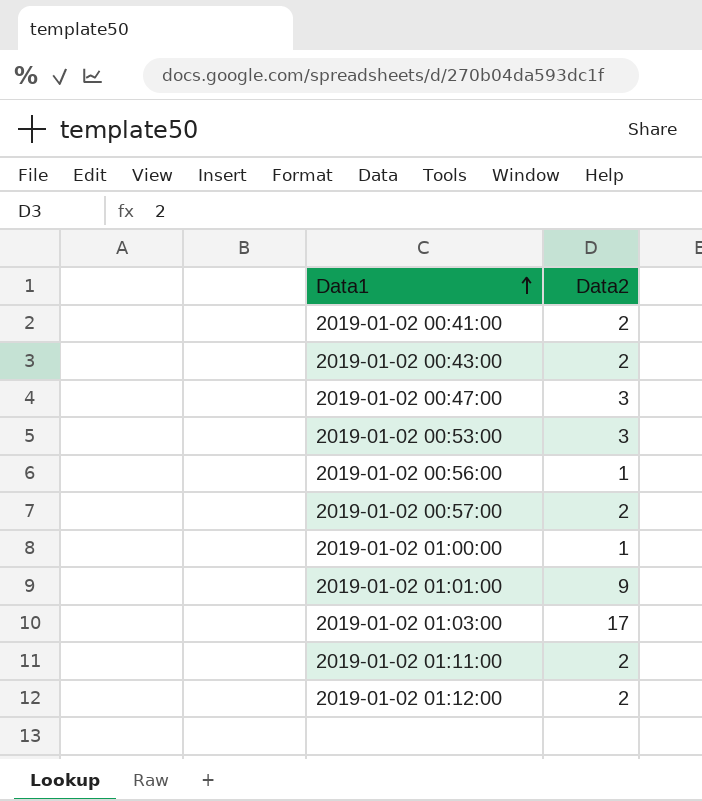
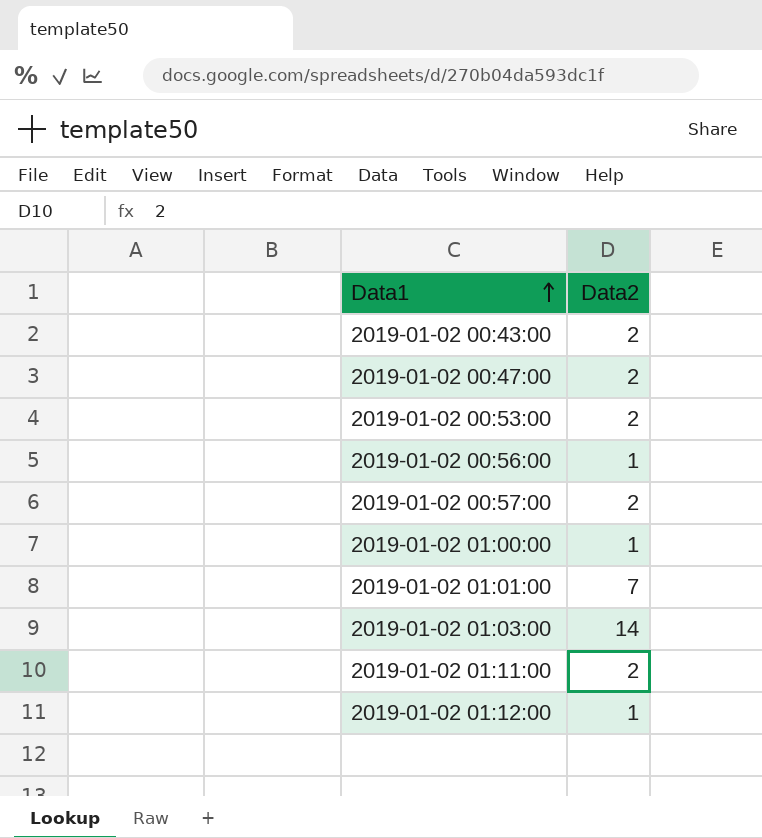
row 2019-01-02 00:41:00: 2 -> none
2019-01-02 00:47:00 | Data2: 3 -> 2
2019-01-02 00:53:00 | Data2: 3 -> 2
2019-01-02 01:01:00 | Data2: 9 -> 7
2019-01-02 01:03:00 | Data2: 17 -> 14
2019-01-02 01:12:00 | Data2: 2 -> 1

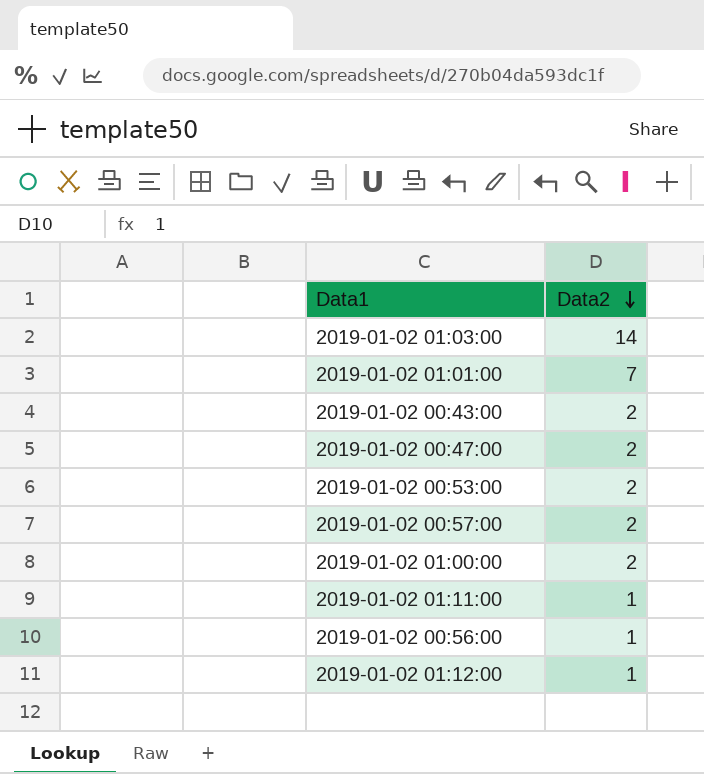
row order: Data1 ascending -> Data2 descending
2019-01-02 01:00:00 | Data2: 1 -> 2
2019-01-02 01:11:00 | Data2: 2 -> 1

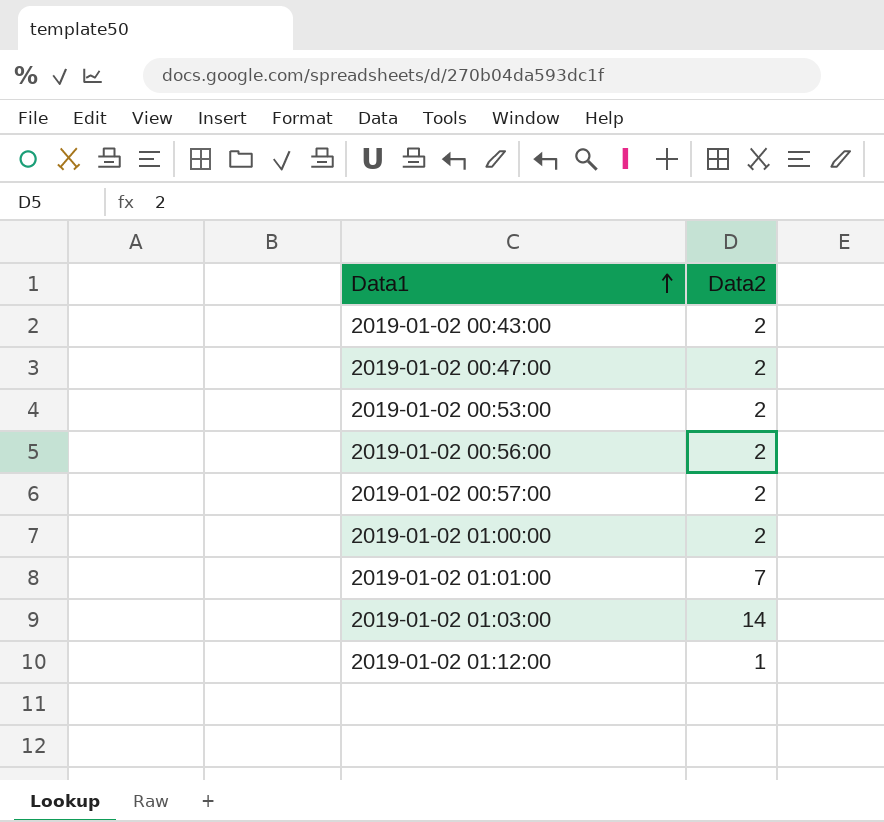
row order: Data2 descending -> Data1 ascending
row 2019-01-02 01:11:00: 1 -> none
2019-01-02 00:56:00 | Data2: 1 -> 2

